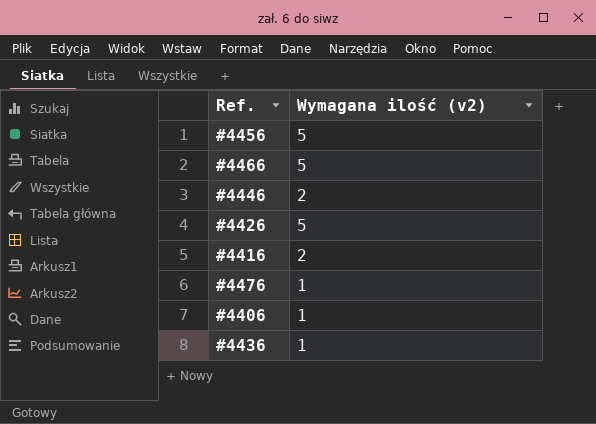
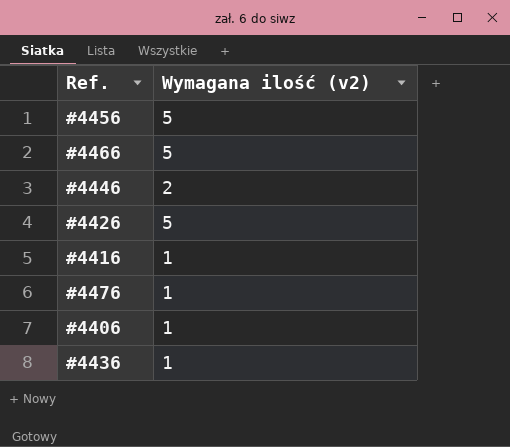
#4416 | Wymagana ilość (v2): 2 -> 1

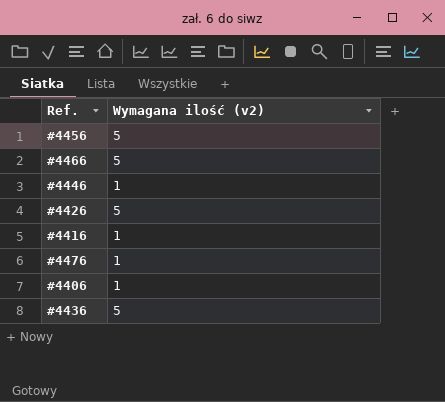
#4446 | Wymagana ilość (v2): 2 -> 1
#4436 | Wymagana ilość (v2): 1 -> 5

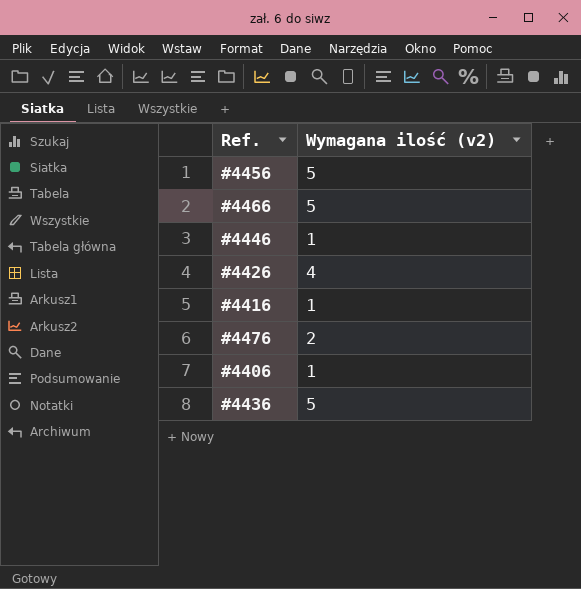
#4426 | Wymagana ilość (v2): 5 -> 4
#4476 | Wymagana ilość (v2): 1 -> 2

